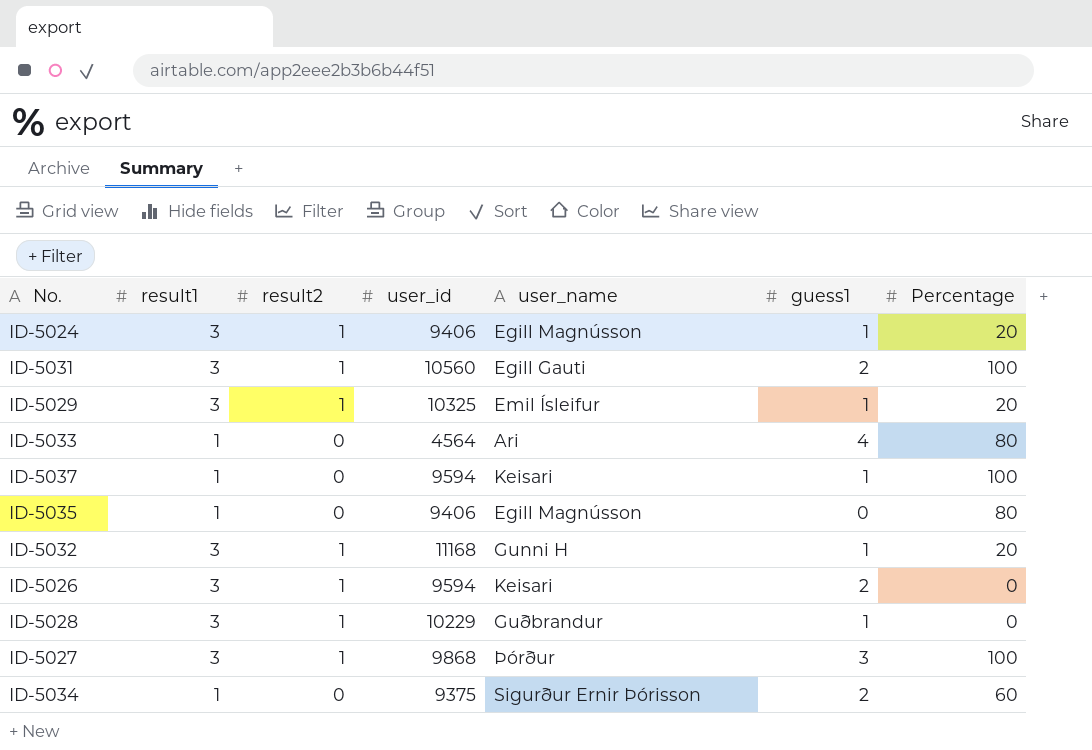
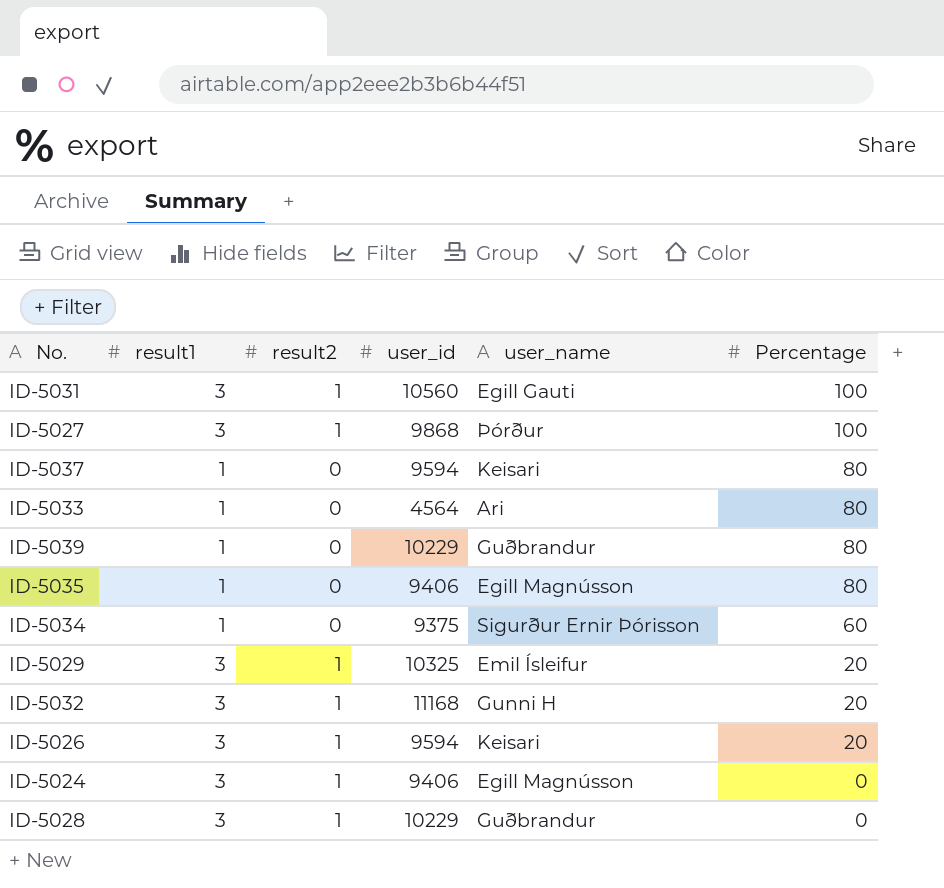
row order: none -> Percentage descending
column guess1 | position: 6 -> none
ID-5037 | Percentage: 100 -> 80
row ID-5039: none -> 1 | 0 | 10229 | Guðbrandur | 80
ID-5026 | Percentage: 0 -> 20
ID-5024 | Percentage: 20 -> 0

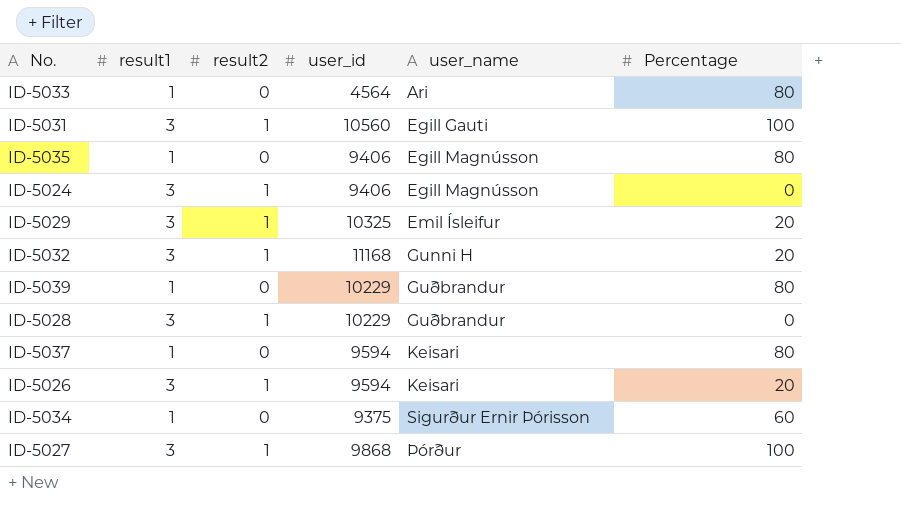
row order: Percentage descending -> user_name ascending

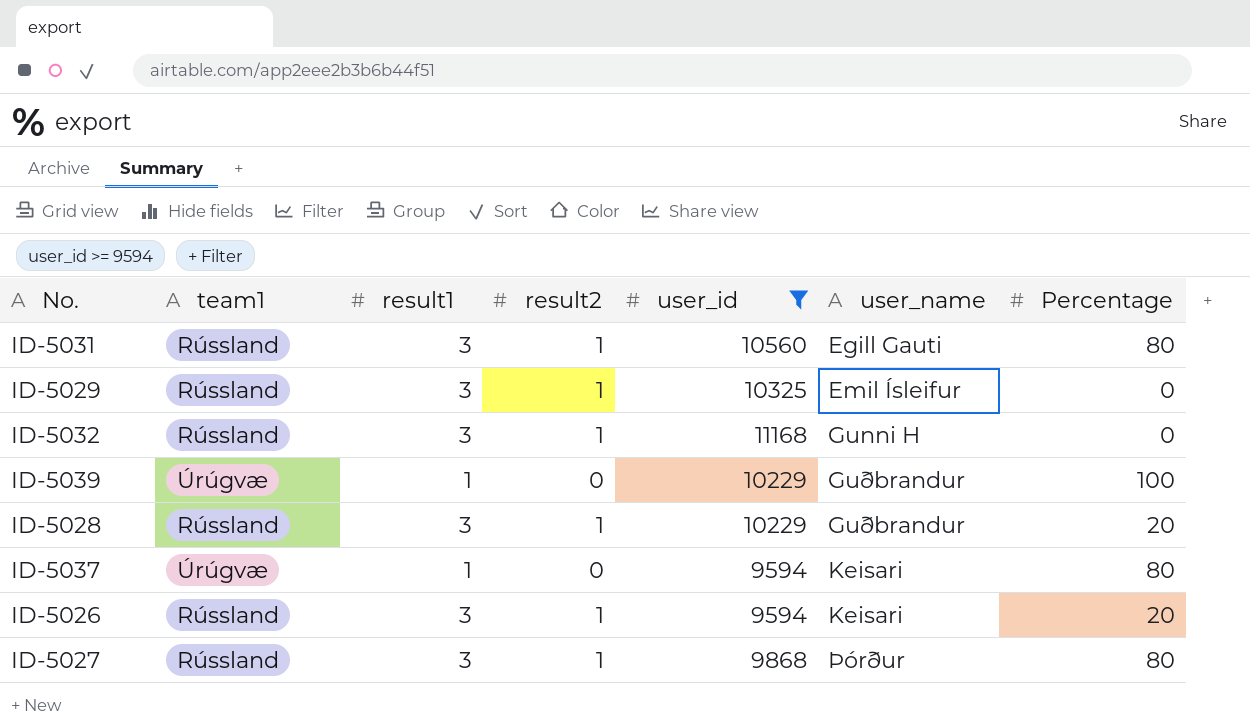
filter: none -> user_id >= 9594
column team1 | position: none -> 2
ID-5031 | Percentage: 100 -> 80
ID-5029 | Percentage: 20 -> 0
ID-5032 | Percentage: 20 -> 0
ID-5039 | Percentage: 80 -> 100
ID-5028 | Percentage: 0 -> 20
ID-5027 | Percentage: 100 -> 80

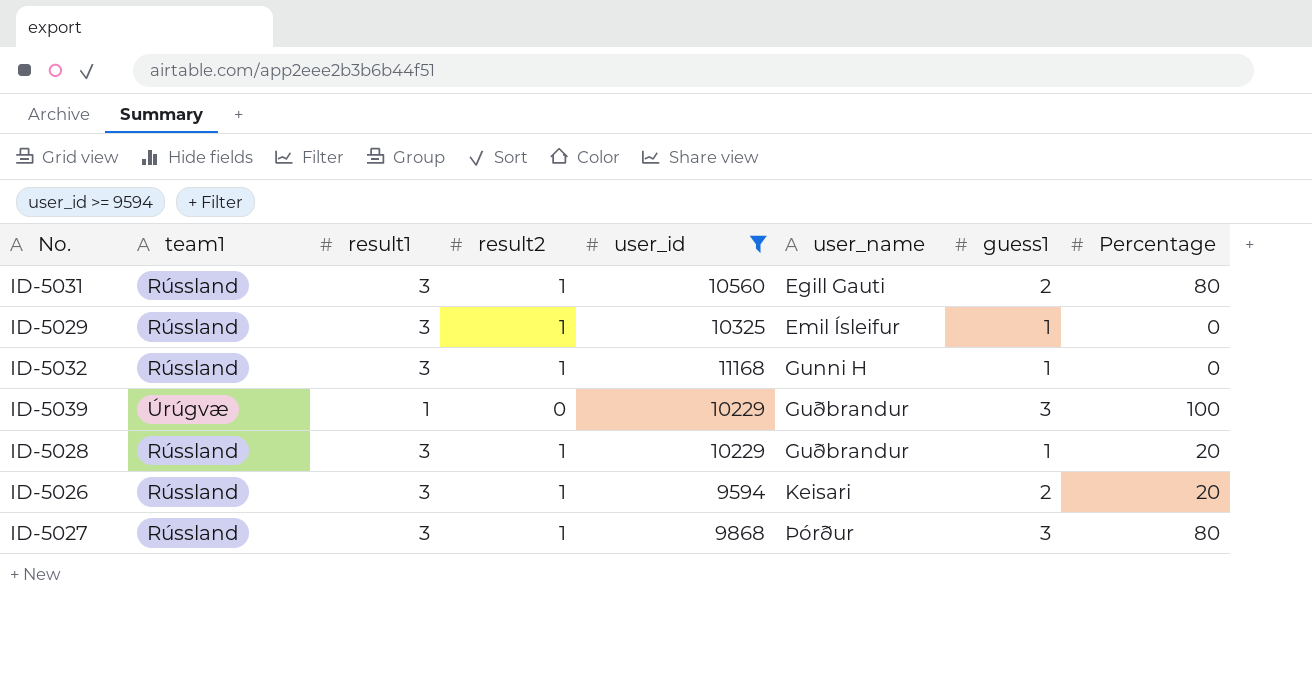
column guess1 | position: none -> 7
row ID-5037: Úrúgvæ | 1 | 0 | 9594 | Keisari | 80 -> none

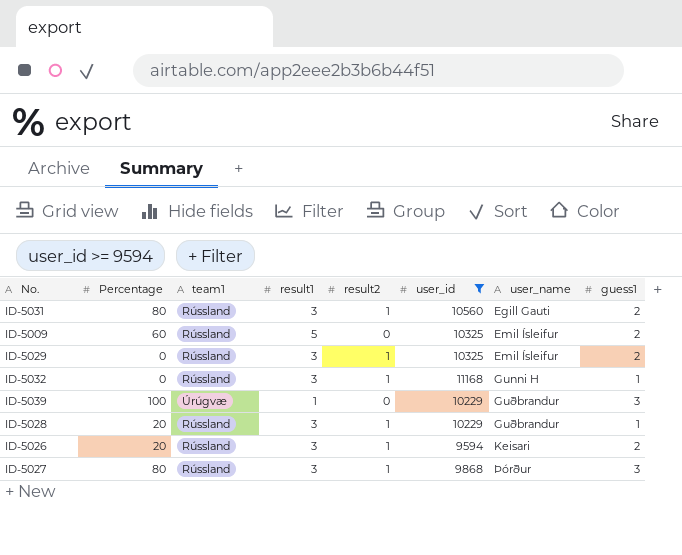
column Percentage | position: 8 -> 2
row ID-5009: none -> 60 | Rússland | 5 | 0 | 10325 | Emil Ísleifur | 2
ID-5029 | guess1: 1 -> 2

